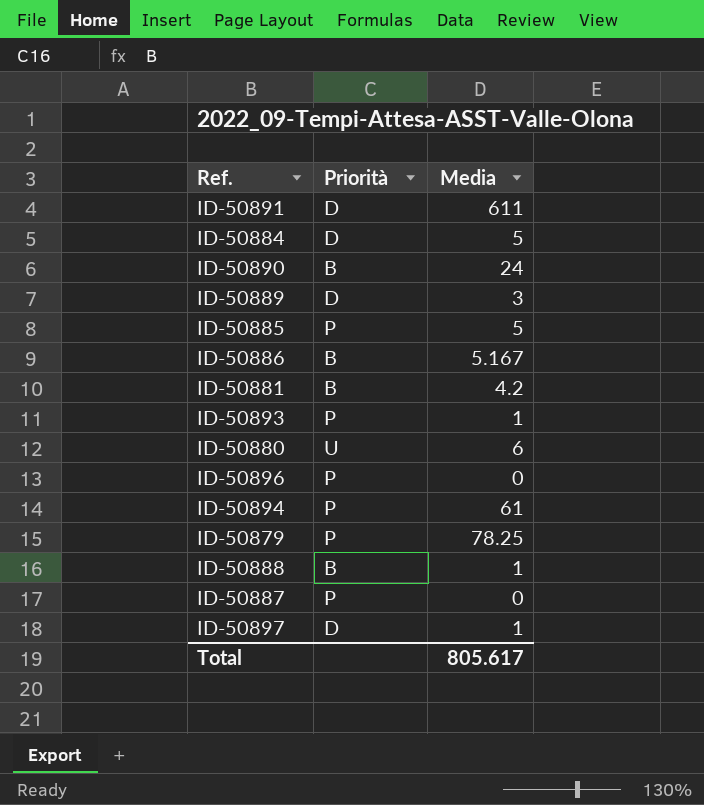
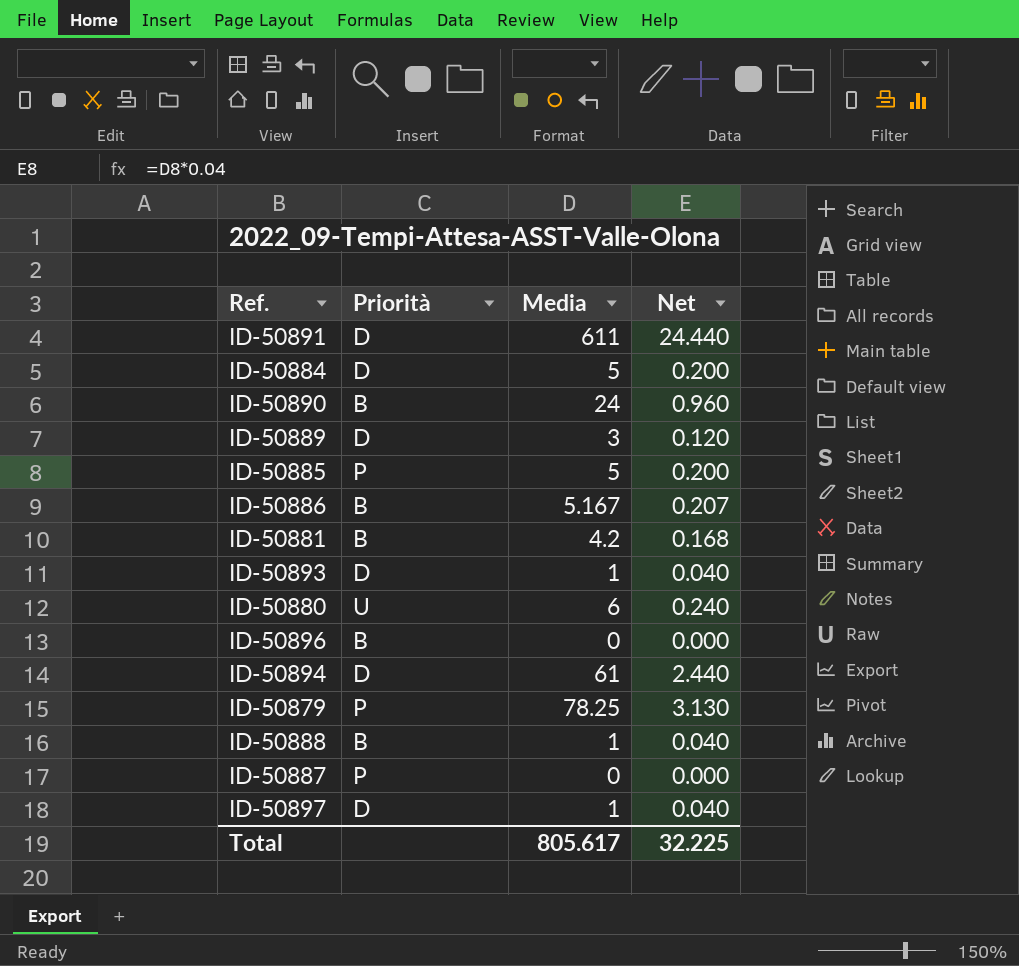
column Net | formula: none -> [Media] * 0.04
ID-50893 | Priorità: P -> D
ID-50896 | Priorità: P -> B
ID-50894 | Priorità: P -> D

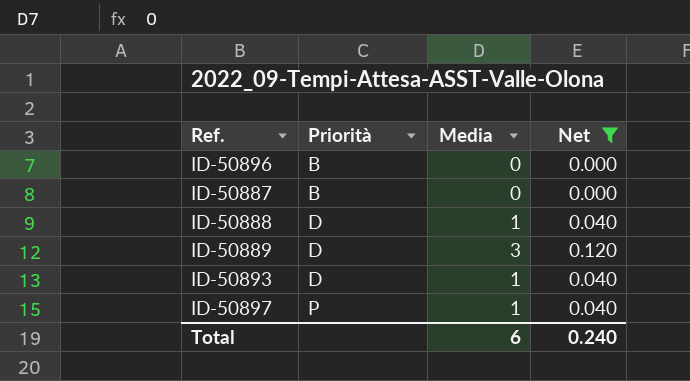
filter: none -> Net <= 0.120
row order: none -> Priorità ascending
ID-50887 | Priorità: P -> B
ID-50888 | Priorità: B -> D
ID-50897 | Priorità: D -> P
Total | Media: 805.617 -> 6
Total | Net: 32.225 -> 0.240

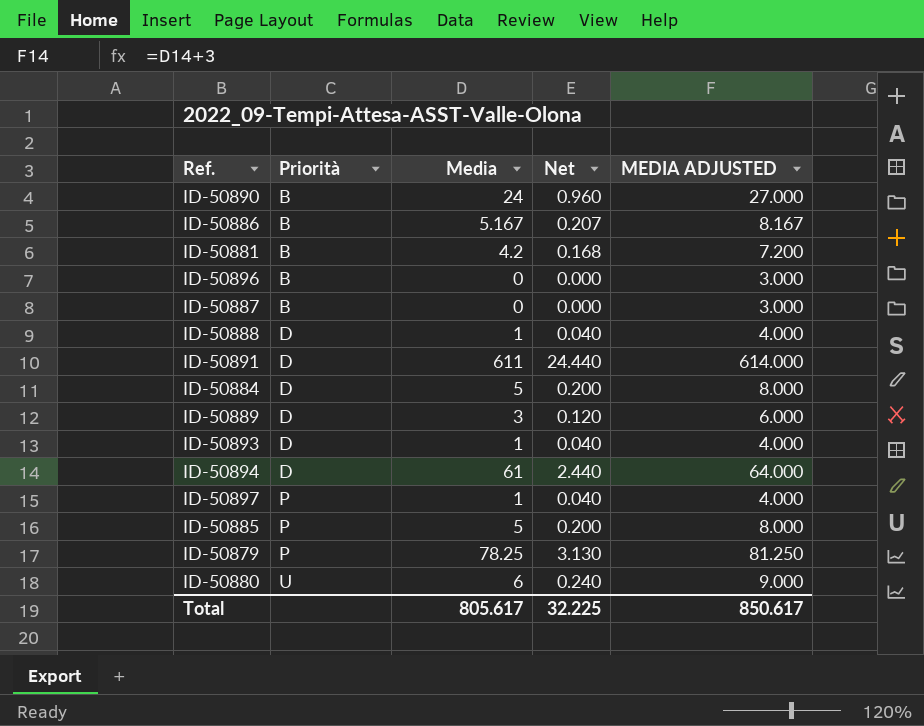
filter: Net <= 0.120 -> none
column MEDIA ADJUSTED | formula: none -> [Media] + 3
Total | Media: 6 -> 805.617
Total | Net: 0.240 -> 32.225

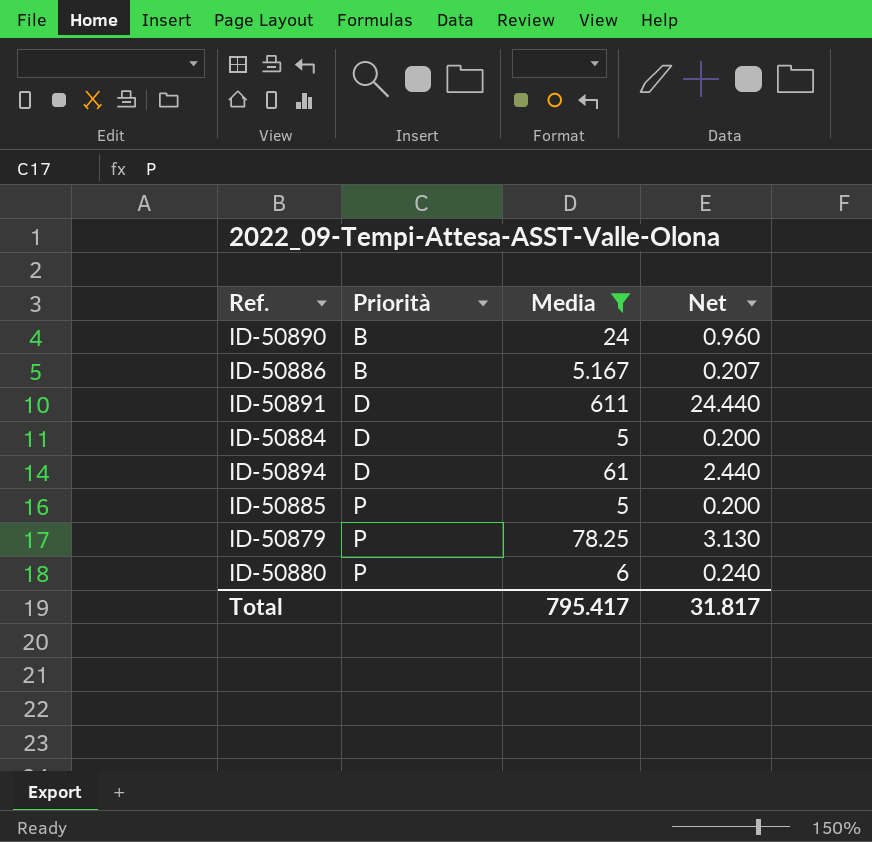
filter: none -> Media >= 5
column MEDIA ADJUSTED | formula: [Media] + 3 -> none
ID-50880 | Priorità: U -> P
Total | Media: 805.617 -> 795.417
Total | Net: 32.225 -> 31.817

